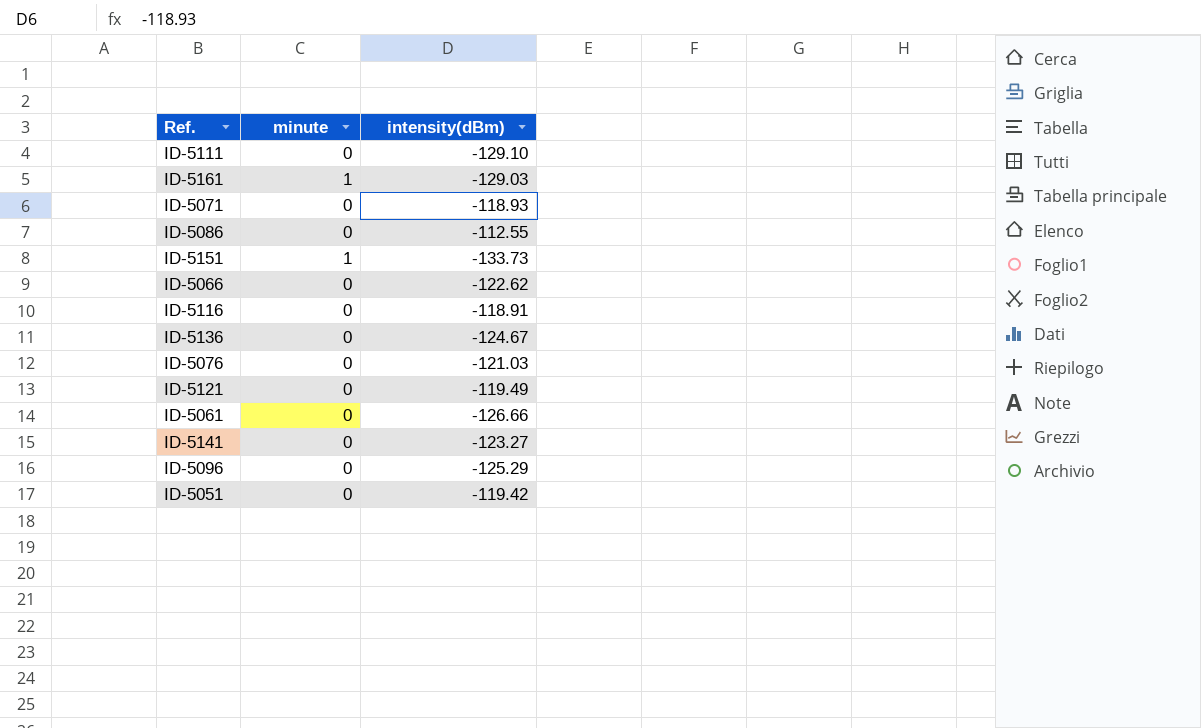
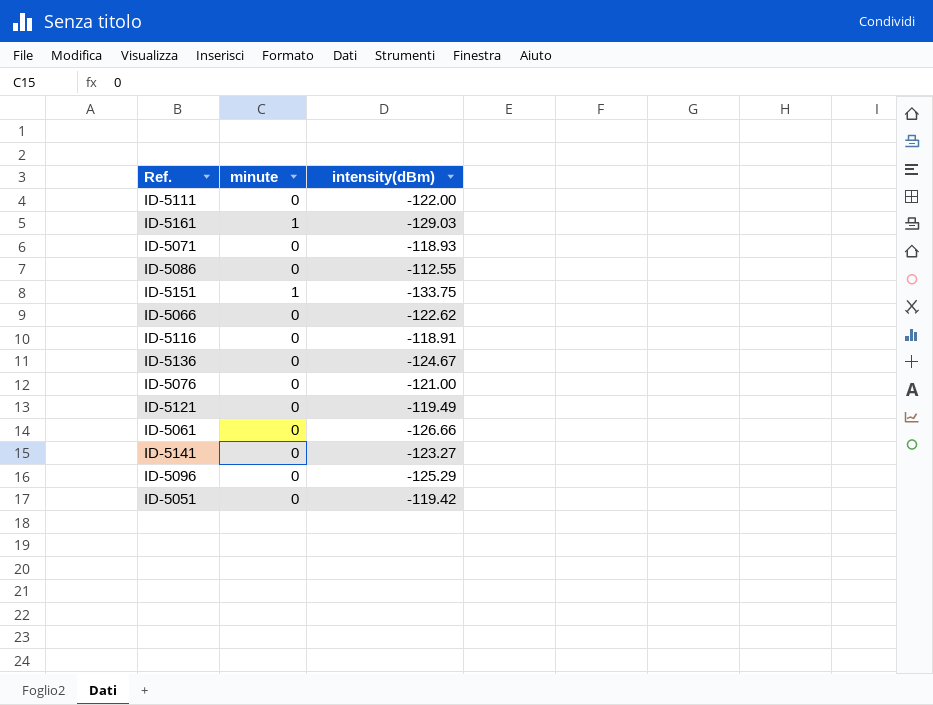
ID-5111 | intensity(dBm): -129.10 -> -122.00
ID-5151 | intensity(dBm): -133.73 -> -133.75
ID-5076 | intensity(dBm): -121.03 -> -121.00

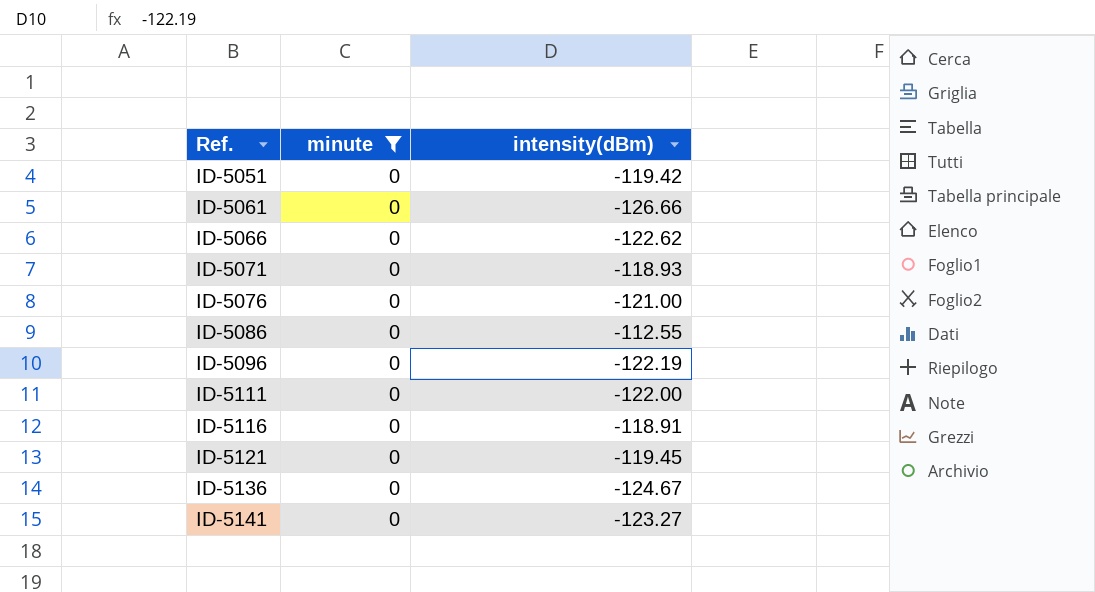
filter: none -> minute = 0
row order: none -> Ref. ascending
ID-5096 | intensity(dBm): -125.29 -> -122.19
ID-5121 | intensity(dBm): -119.49 -> -119.45

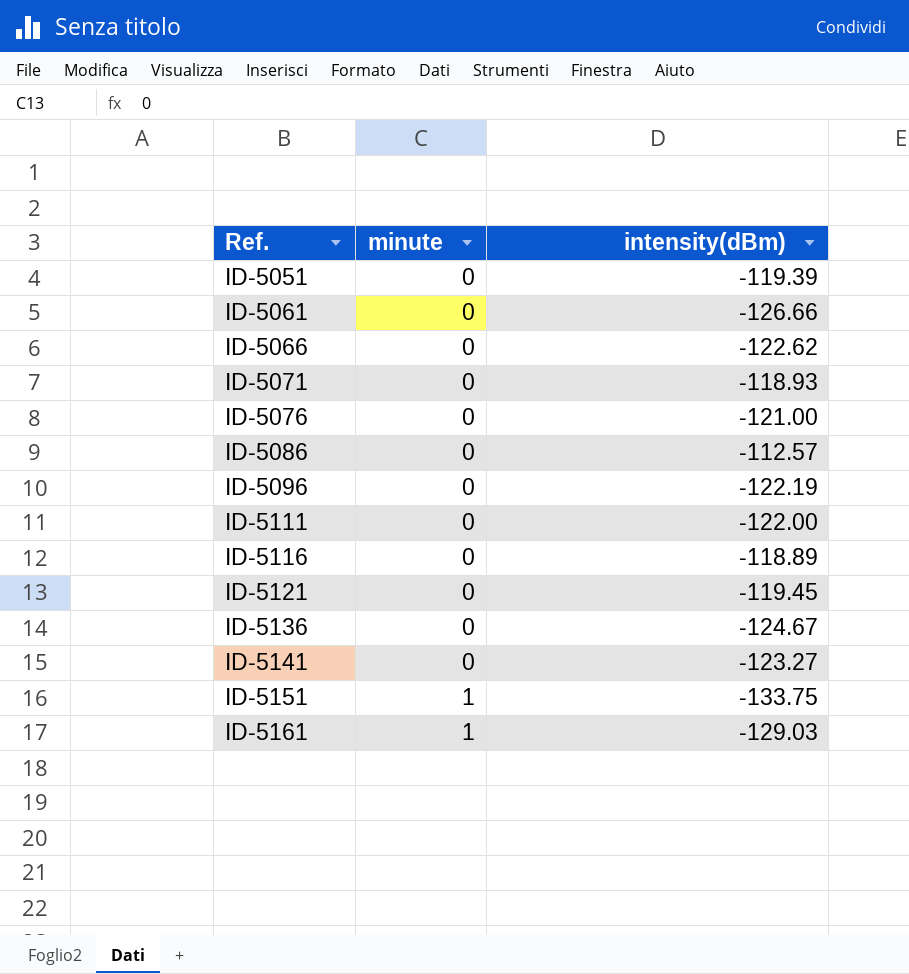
filter: minute = 0 -> none
ID-5051 | intensity(dBm): -119.42 -> -119.39
ID-5086 | intensity(dBm): -112.55 -> -112.57
ID-5116 | intensity(dBm): -118.91 -> -118.89

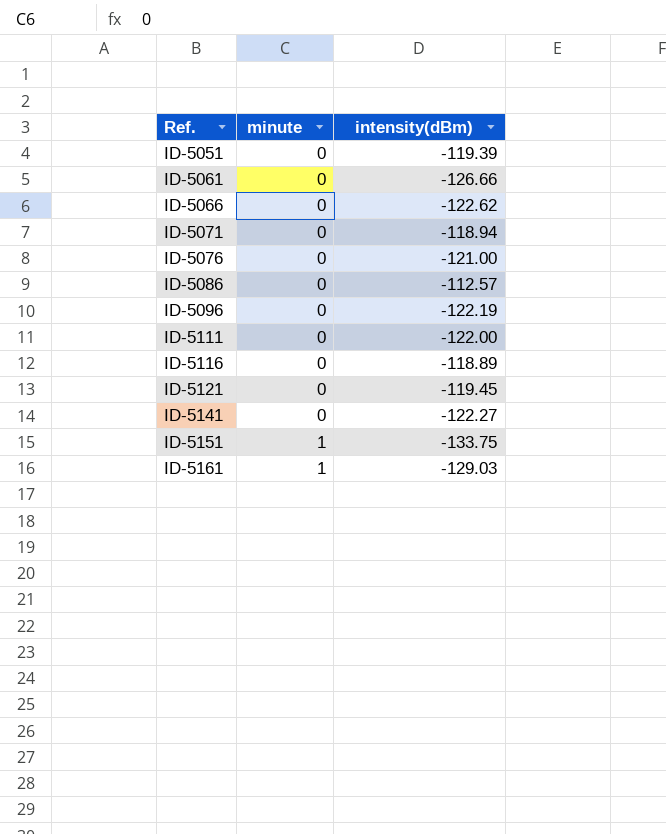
row ID-5136: 0 | -124.67 -> none
ID-5071 | intensity(dBm): -118.93 -> -118.94
ID-5141 | intensity(dBm): -123.27 -> -122.27

